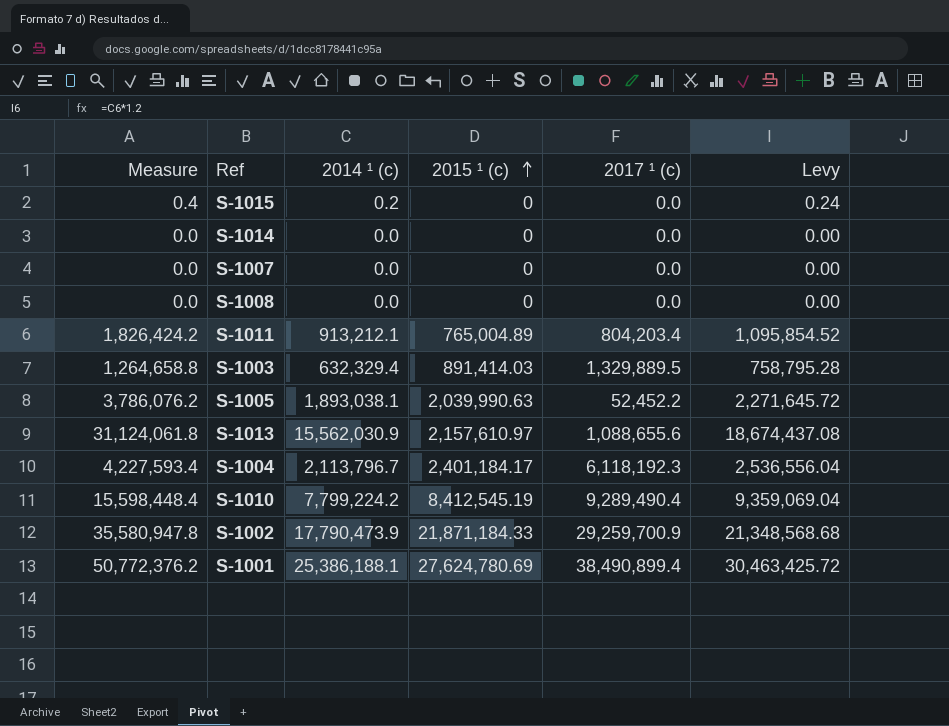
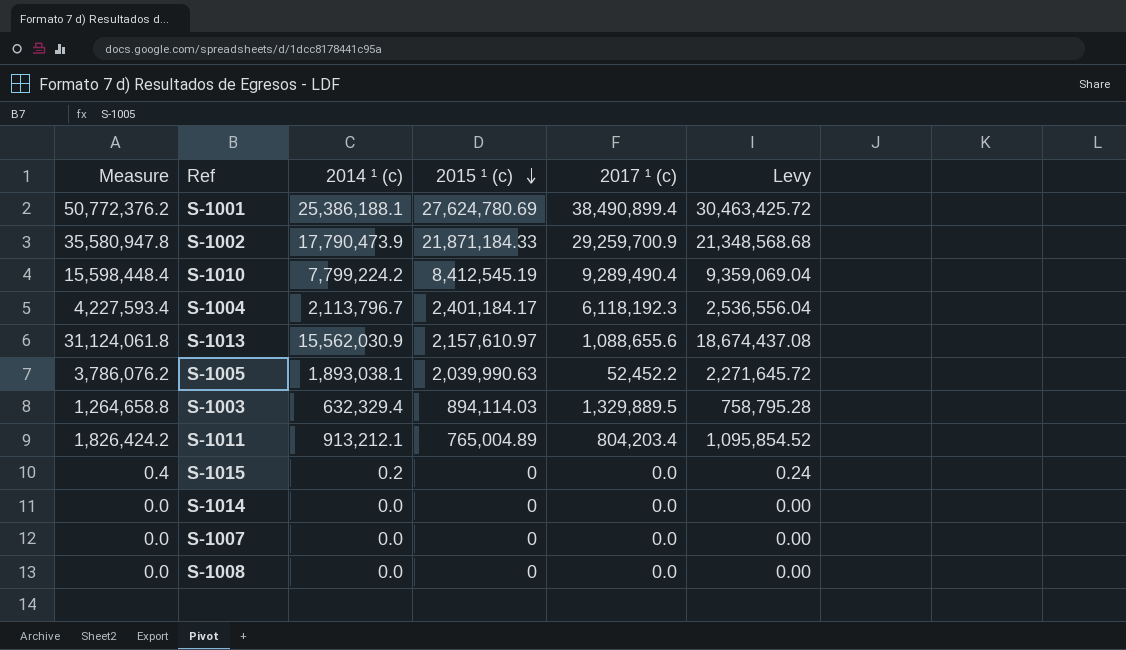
row order: 2015 ¹ (c) ascending -> 2015 ¹ (c) descending
S-1003 | 2015 ¹ (c): 891,414.03 -> 894,114.03

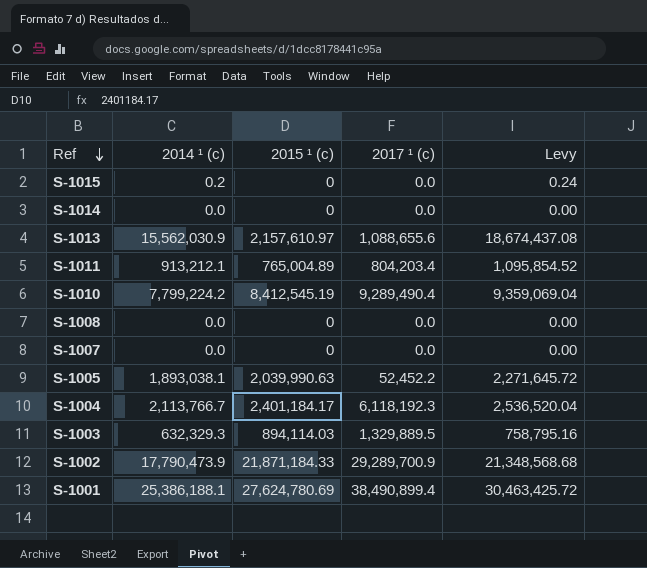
row order: 2015 ¹ (c) descending -> Ref descending
column Measure | formula: [2014 ¹ (c)] * 2 -> none
S-1004 | 2014 ¹ (c): 2,113,796.7 -> 2,113,766.7
S-1004 | Levy: 2,536,556.04 -> 2,536,520.04
S-1003 | 2014 ¹ (c): 632,329.4 -> 632,329.3
S-1003 | Levy: 758,795.28 -> 758,795.16
S-1002 | 2017 ¹ (c): 29,259,700.9 -> 29,289,700.9

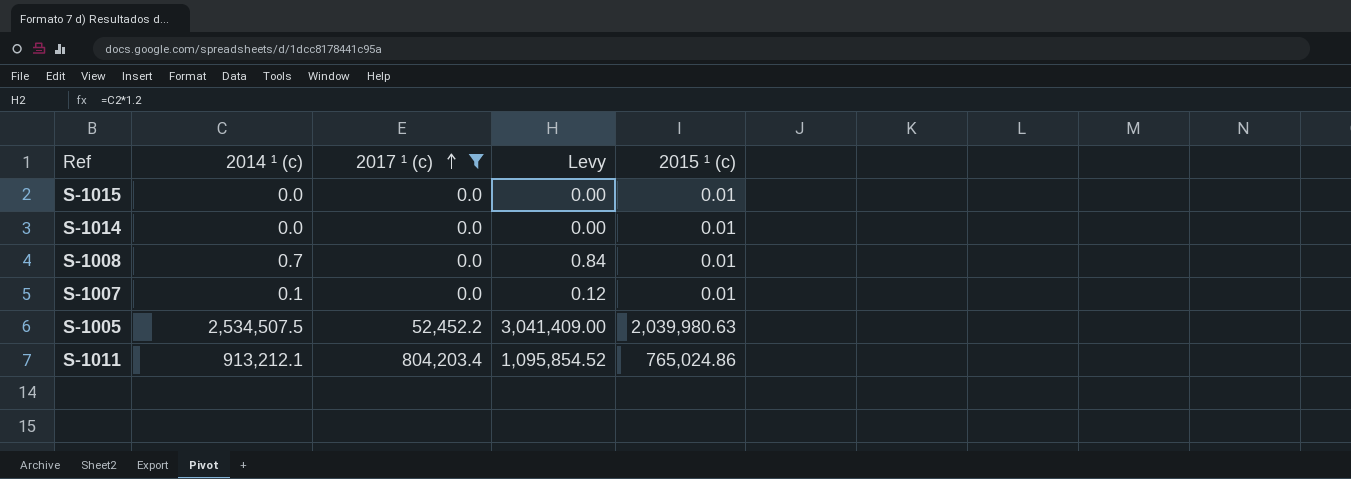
filter: none -> 2017 ¹ (c) <= 804,203.4
row order: Ref descending -> 2017 ¹ (c) ascending
column 2015 ¹ (c) | position: 3 -> 5
S-1015 | 2014 ¹ (c): 0.2 -> 0.0
S-1015 | Levy: 0.24 -> 0.00
S-1015 | 2015 ¹ (c): 0 -> 0.01
S-1014 | 2015 ¹ (c): 0 -> 0.01
S-1008 | 2014 ¹ (c): 0.0 -> 0.7
S-1008 | Levy: 0.00 -> 0.84
S-1008 | 2015 ¹ (c): 0 -> 0.01
S-1007 | 2014 ¹ (c): 0.0 -> 0.1
S-1007 | Levy: 0.00 -> 0.12
S-1007 | 2015 ¹ (c): 0 -> 0.01
S-1005 | 2014 ¹ (c): 1,893,038.1 -> 2,534,507.5
S-1005 | Levy: 2,271,645.72 -> 3,041,409.00
S-1005 | 2015 ¹ (c): 2,039,990.63 -> 2,039,980.63
S-1011 | 2015 ¹ (c): 765,004.89 -> 765,024.86

